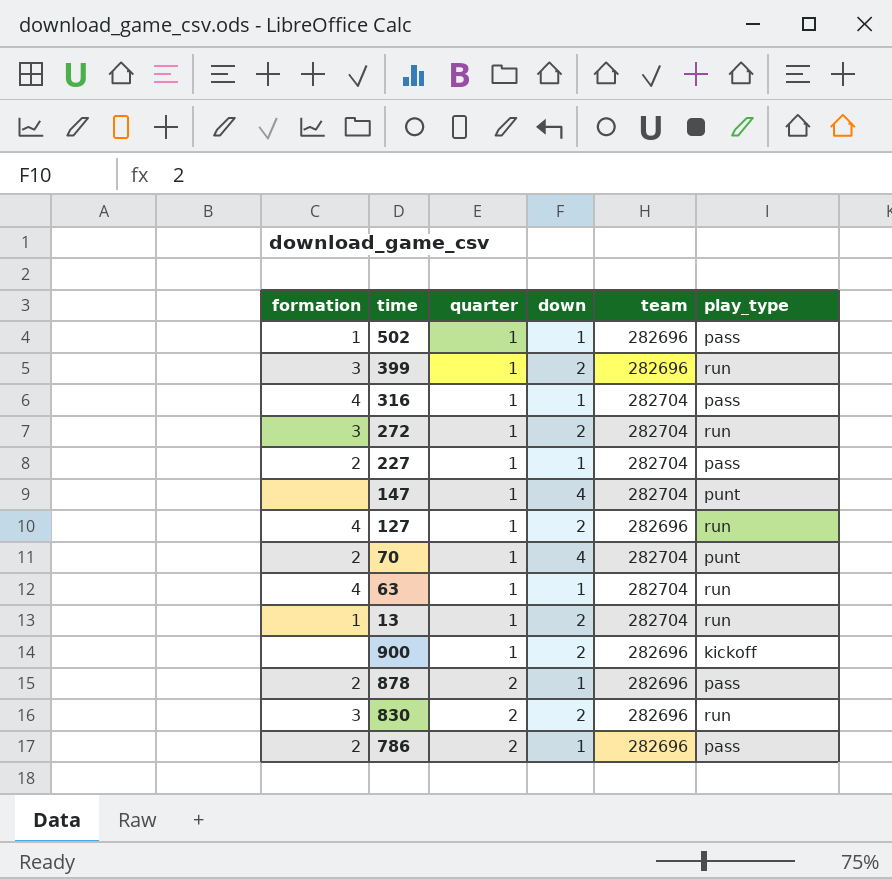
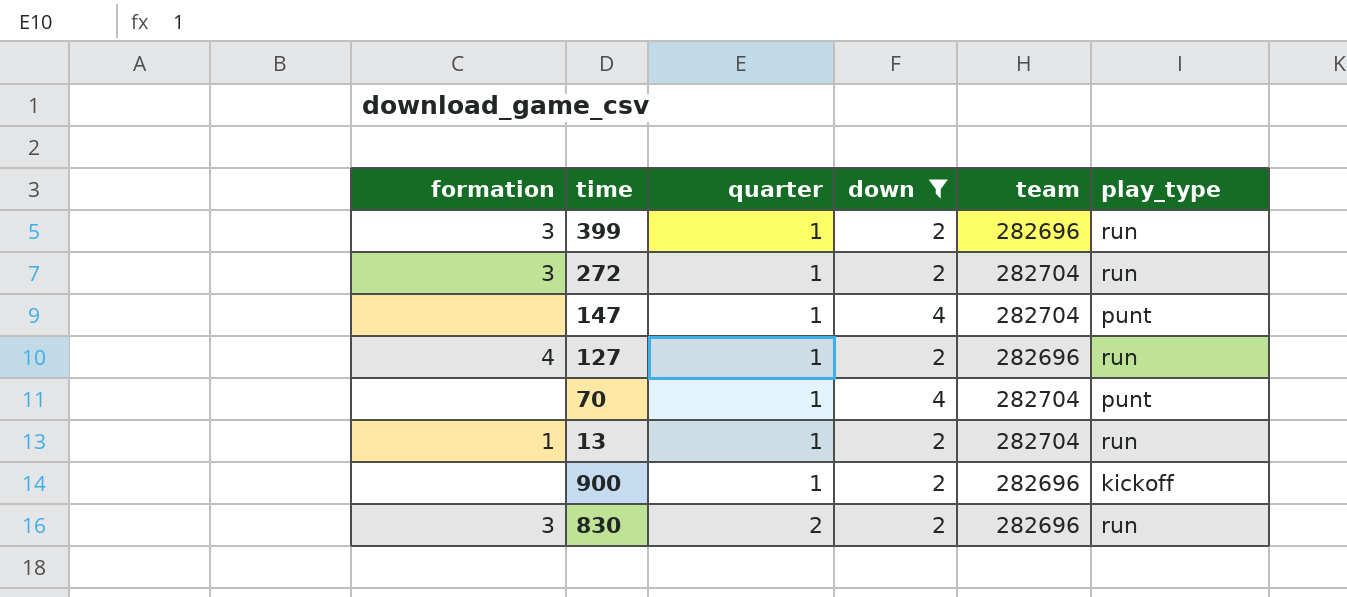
filter: none -> down != 1
70 | formation: 2 -> none

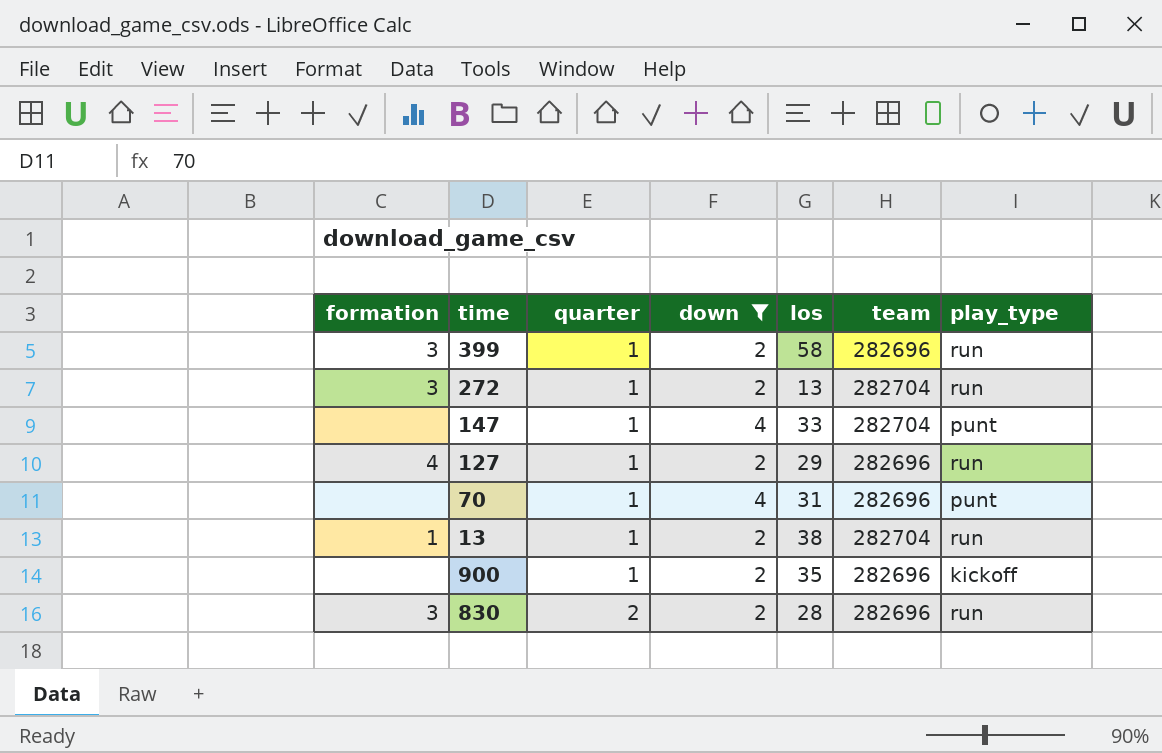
column los | position: none -> 5
70 | team: 282704 -> 282696

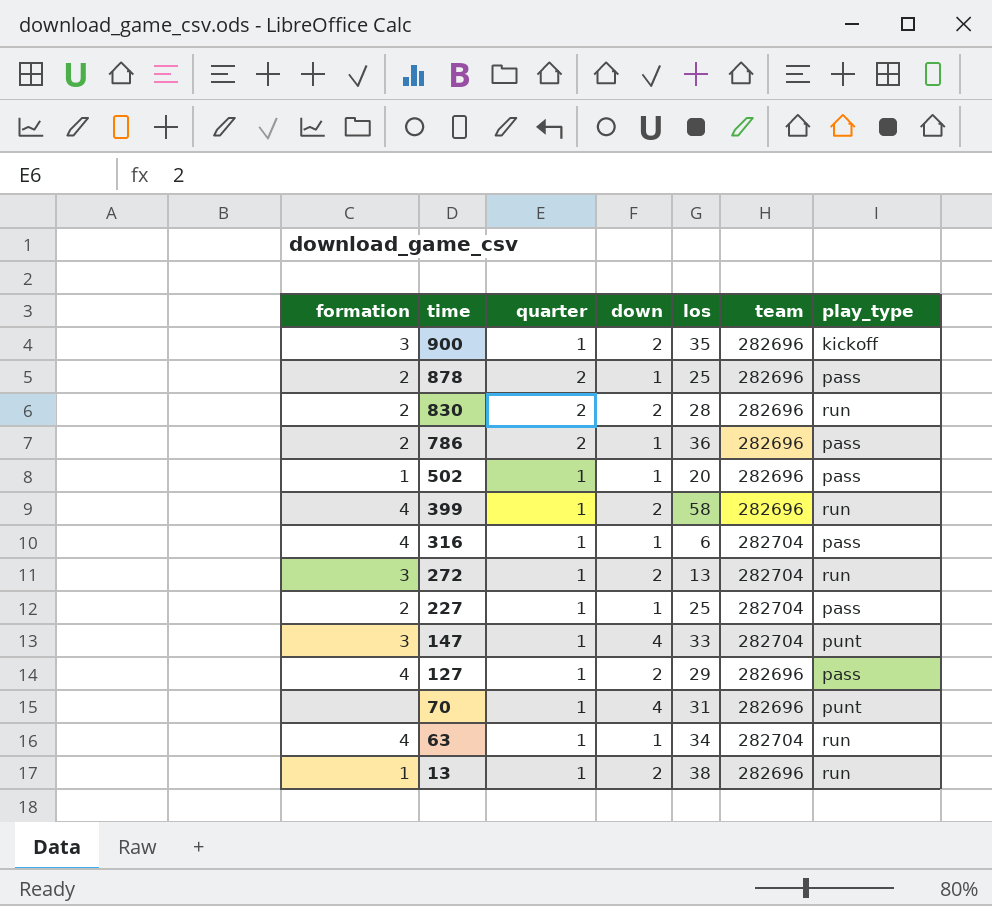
filter: down != 1 -> none
row order: quarter ascending -> time descending
900 | formation: none -> 3
830 | formation: 3 -> 2
399 | formation: 3 -> 4
147 | formation: none -> 3
127 | play_type: run -> pass
13 | team: 282704 -> 282696

